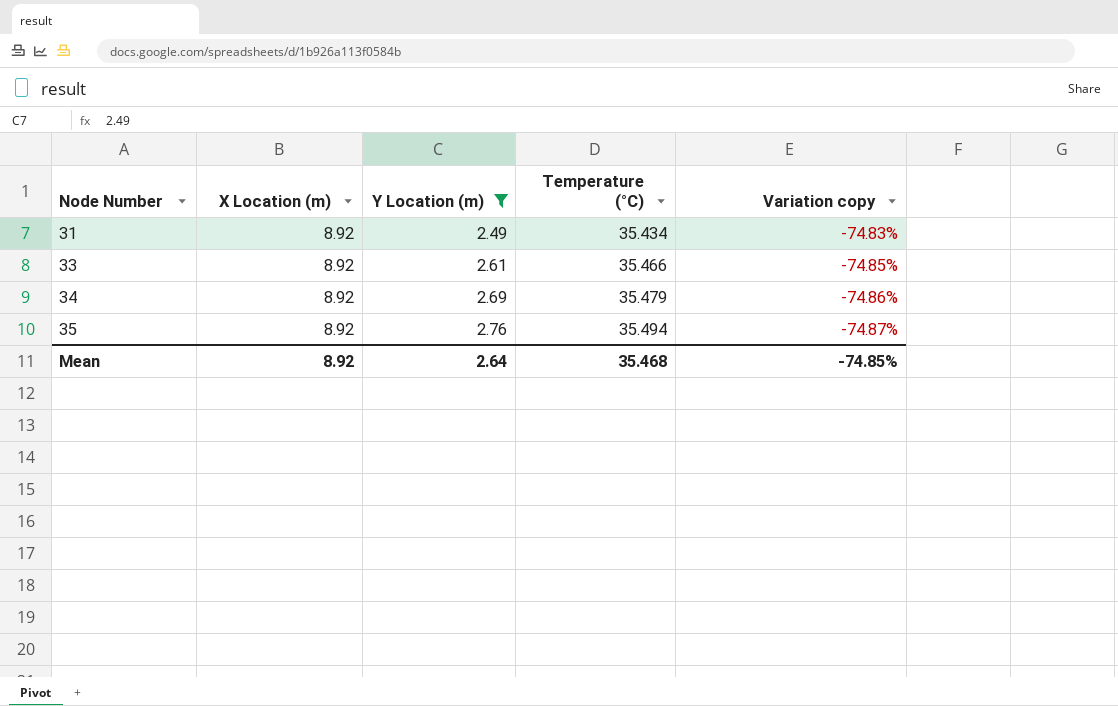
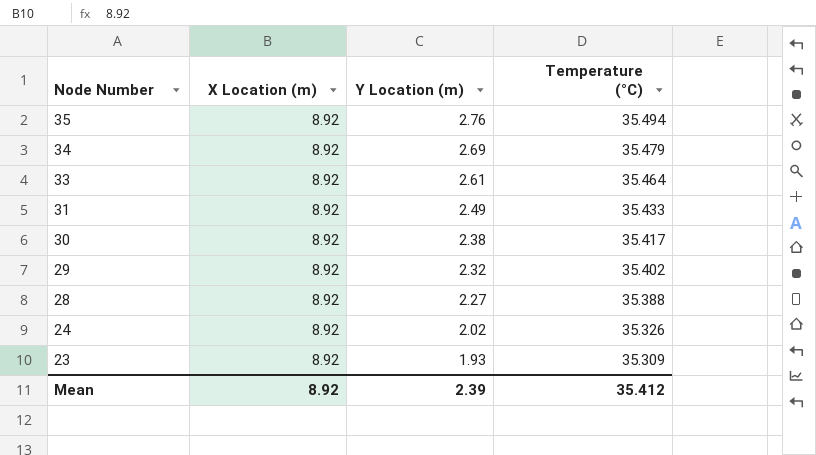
filter: Y Location (m) >= 2.49 -> none
row order: Node Number ascending -> Node Number descending
column Variation copy | formula: ([X Location (m)] - [Temperature (°C)]) / [Temperature (°C)] -> none
33 | Temperature (°C): 35.466 -> 35.464
31 | Temperature (°C): 35.434 -> 35.433
Mean | Y Location (m): 2.64 -> 2.39
Mean | Temperature (°C): 35.468 -> 35.412

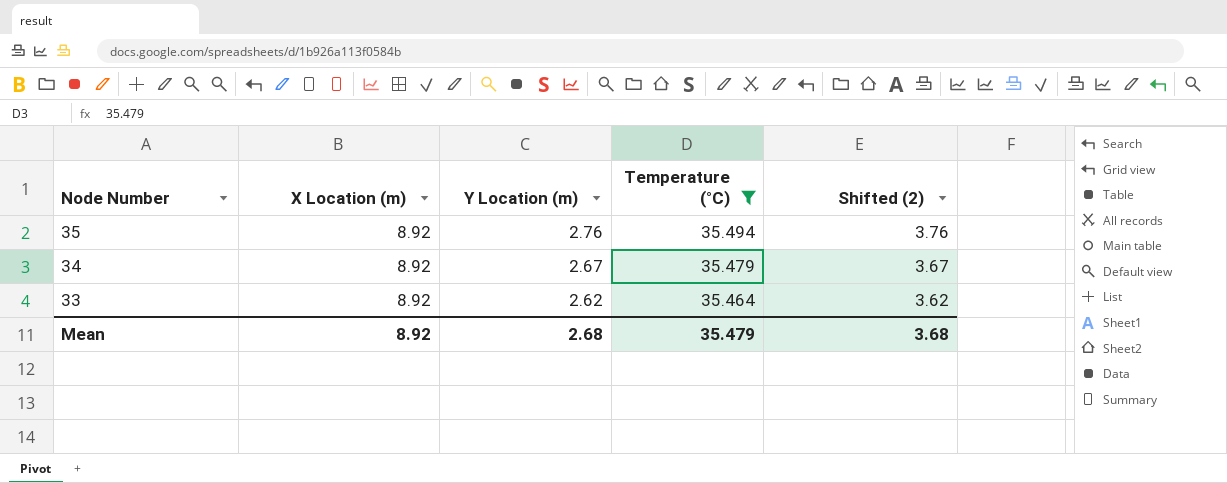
filter: none -> Temperature (°C) >= 35.464
column Shifted (2) | formula: none -> [Y Location (m)] + 1
34 | Y Location (m): 2.69 -> 2.67
33 | Y Location (m): 2.61 -> 2.62
Mean | Y Location (m): 2.39 -> 2.68
Mean | Temperature (°C): 35.412 -> 35.479

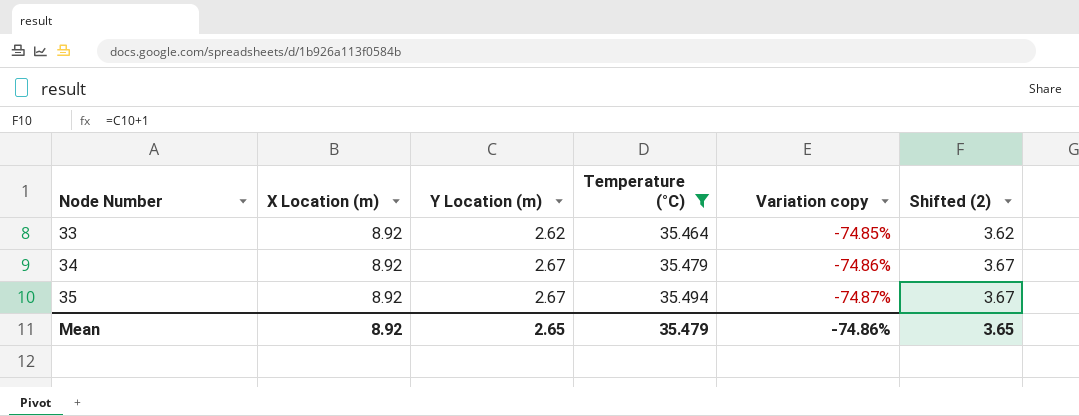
row order: Node Number descending -> Node Number ascending
column Variation copy | formula: none -> ([X Location (m)] - [Temperature (°C)]) / [Temperature (°C)]
35 | Y Location (m): 2.76 -> 2.67
35 | Shifted (2): 3.76 -> 3.67
Mean | Y Location (m): 2.68 -> 2.65
Mean | Shifted (2): 3.68 -> 3.65

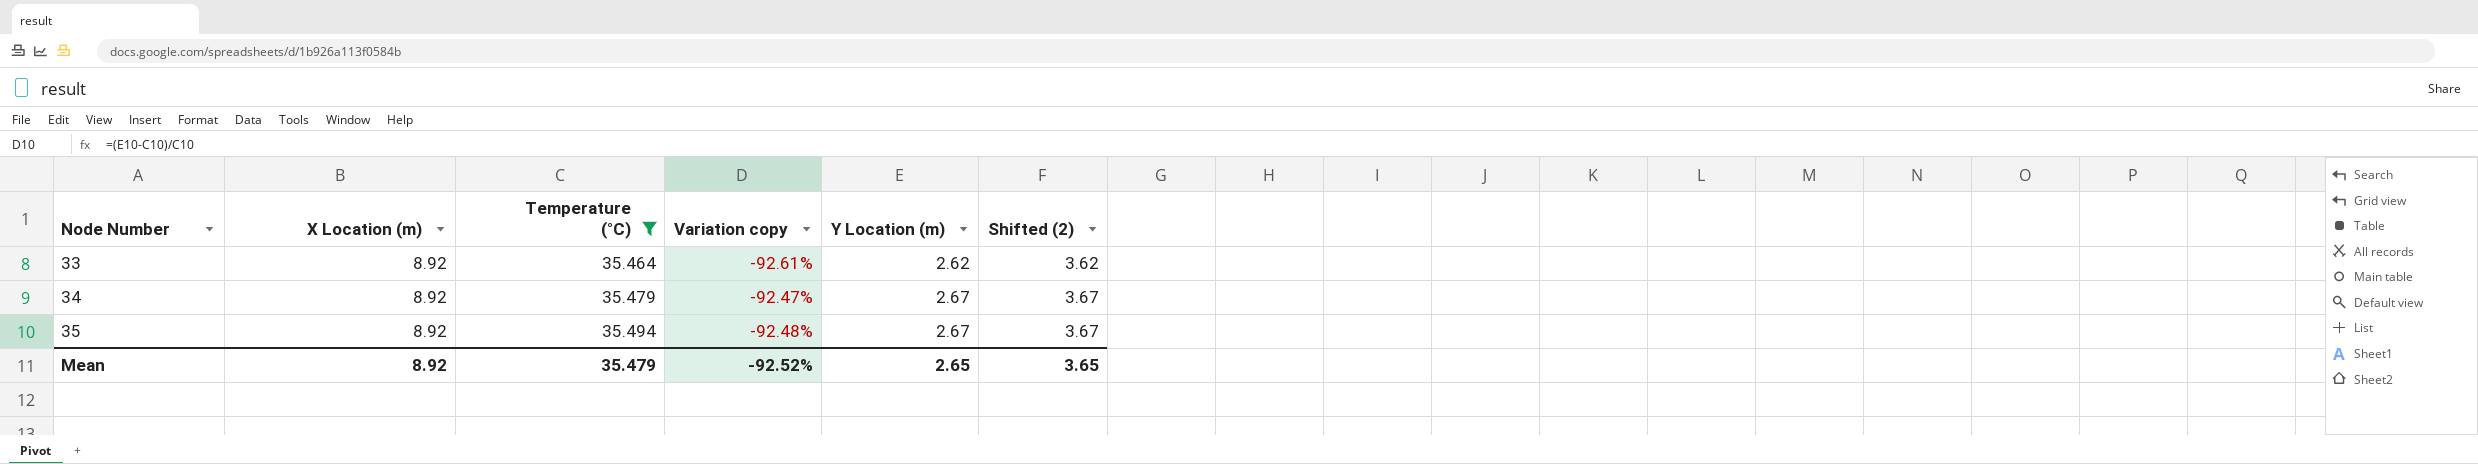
column Variation copy | formula: ([X Location (m)] - [Temperature (°C)]) / [Temperature (°C)] -> ([Y Location (m)] - [Temperature (°C)]) / [Temperature (°C)]
column Y Location (m) | position: 3 -> 5
Mean | Variation copy: -74.86% -> -92.52%

